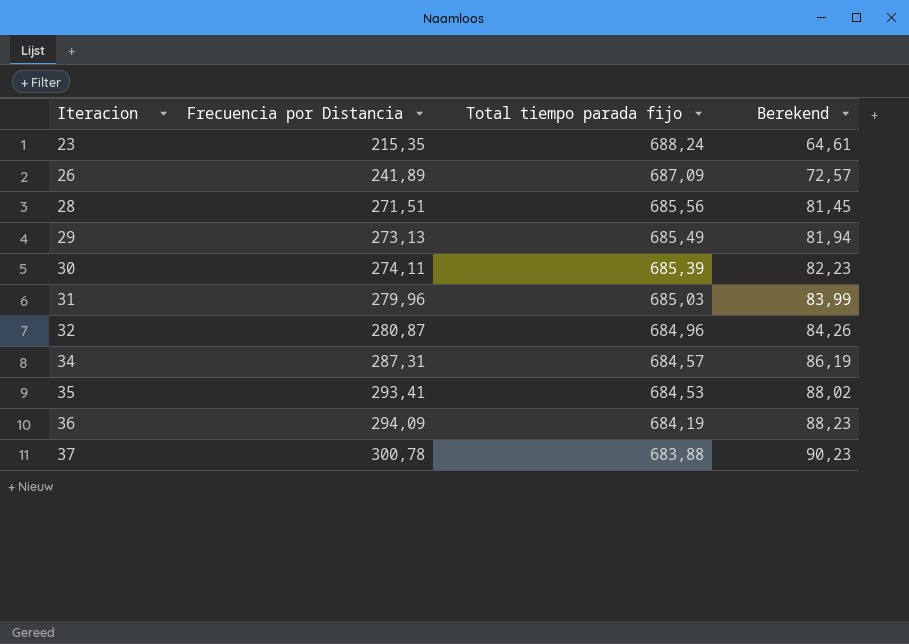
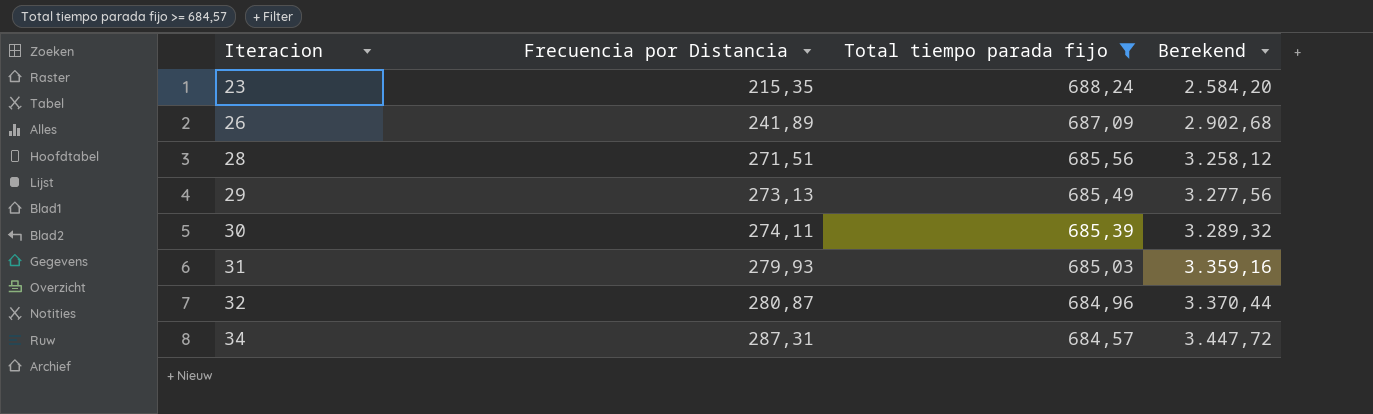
filter: none -> Total tiempo parada fijo >= 684,57
column Berekend | formula: [Frecuencia por Distancia] * 0,3 -> [Frecuencia por Distancia] * 12
31 | Frecuencia por Distancia: 279,96 -> 279,93

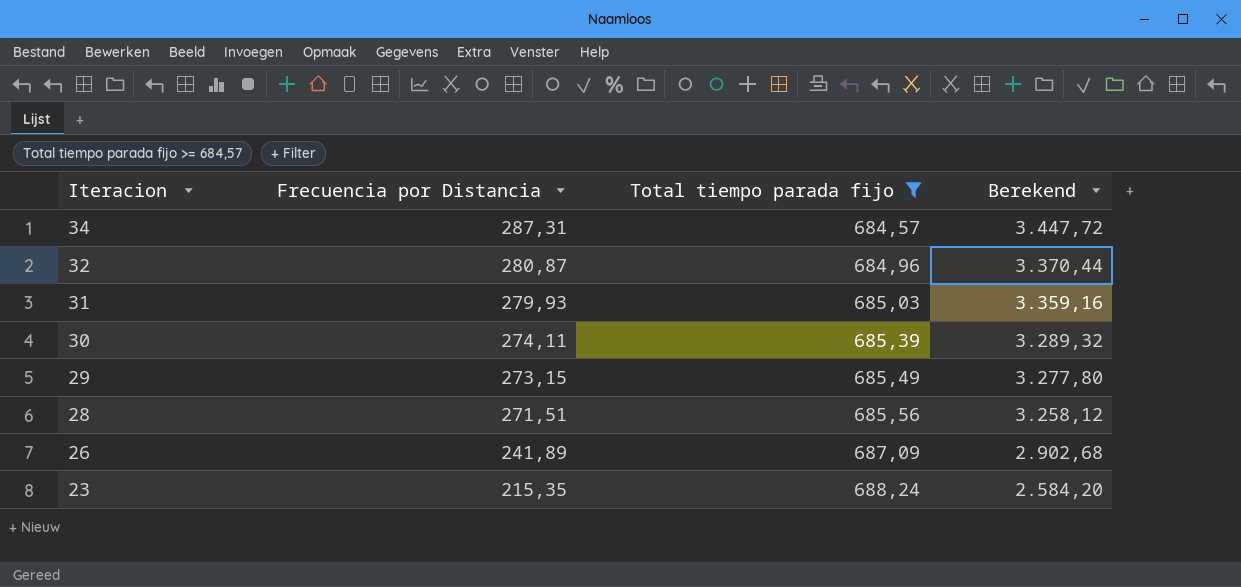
row order: Iteracion ascending -> Iteracion descending
29 | Frecuencia por Distancia: 273,13 -> 273,15
29 | Berekend: 3.277,56 -> 3.277,80

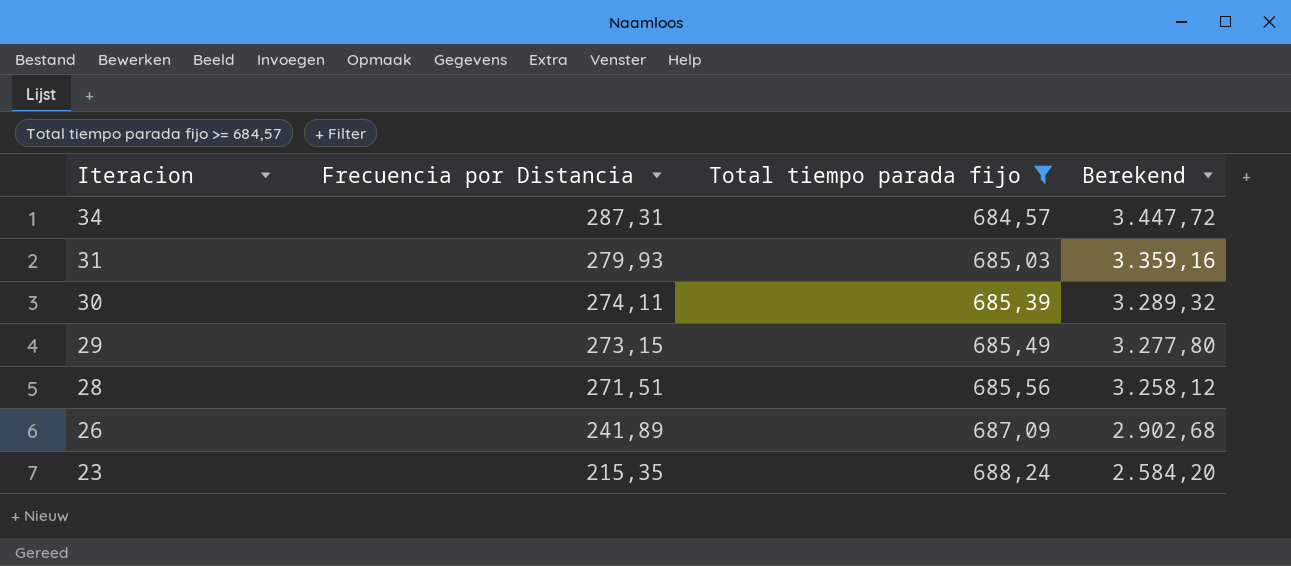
row 32: 280,87 | 684,96 | 3.370,44 -> none

